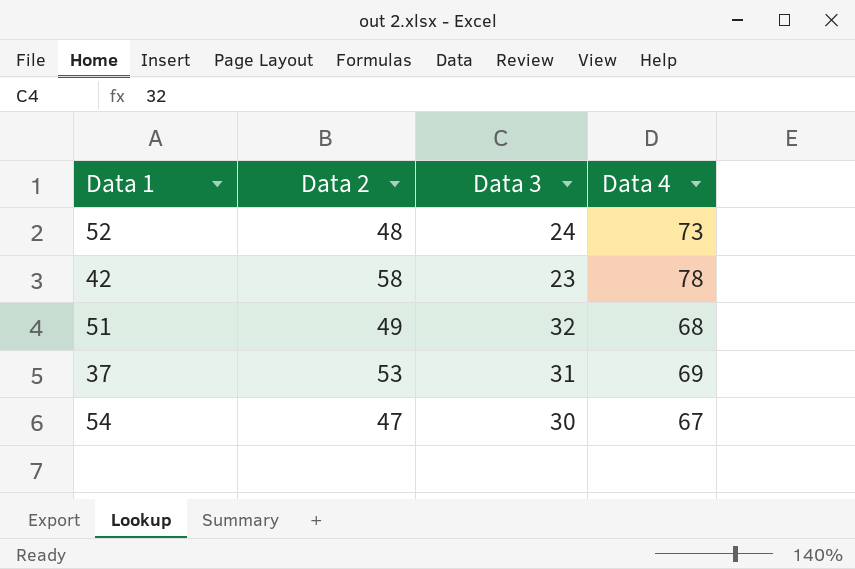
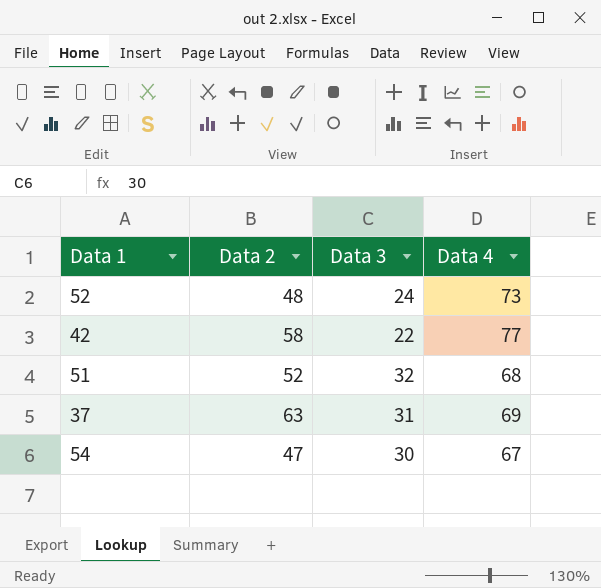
42 | Data 3: 23 -> 22
42 | Data 4: 78 -> 77
51 | Data 2: 49 -> 52
37 | Data 2: 53 -> 63

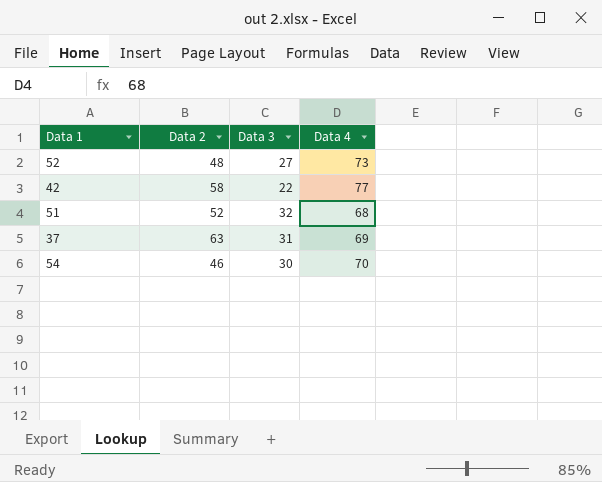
52 | Data 3: 24 -> 27
54 | Data 2: 47 -> 46
54 | Data 4: 67 -> 70

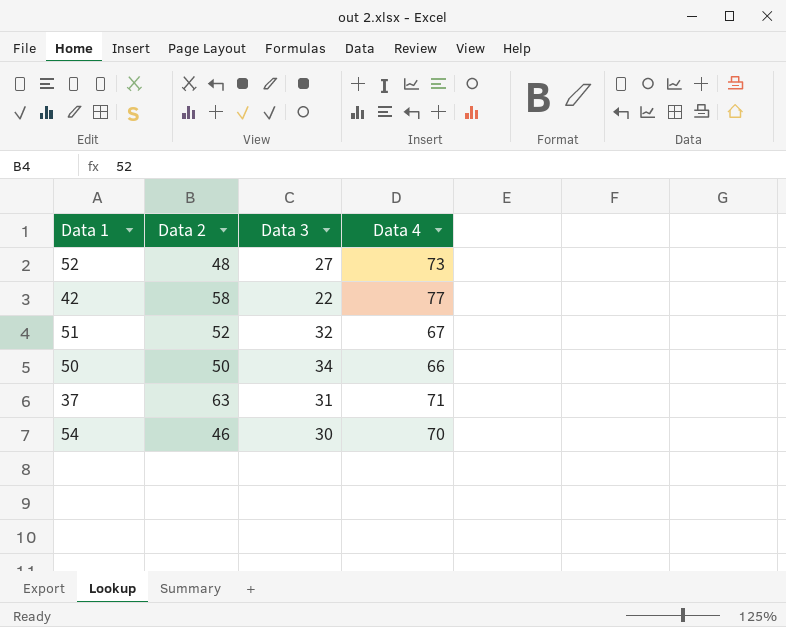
51 | Data 4: 68 -> 67
row 50: none -> 50 | 34 | 66
37 | Data 4: 69 -> 71

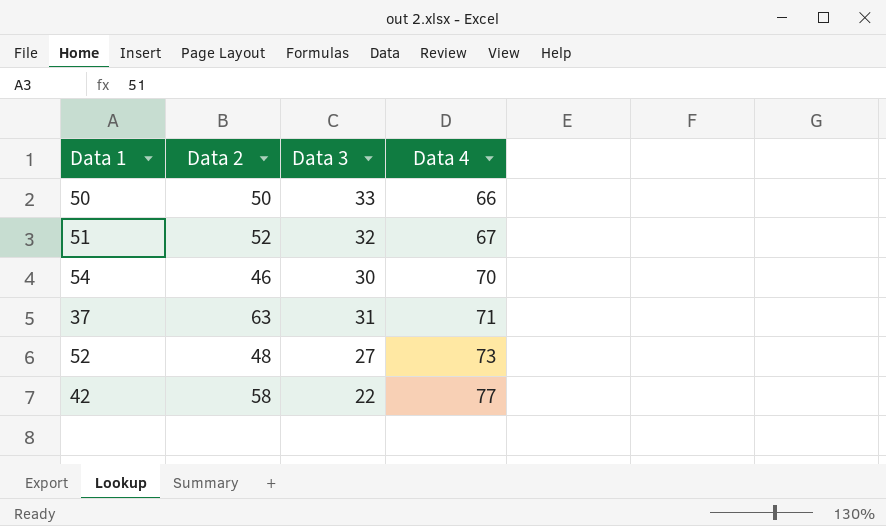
row order: none -> Data 4 ascending
50 | Data 3: 34 -> 33

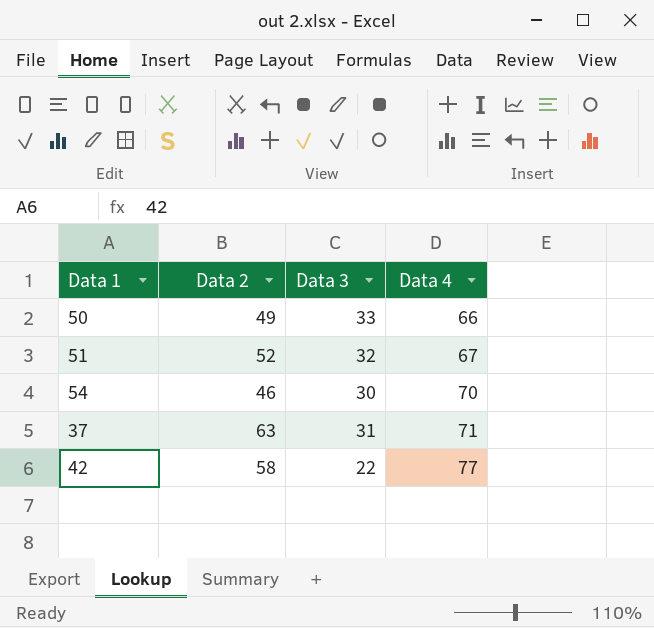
row 52: 48 | 27 | 73 -> none
50 | Data 2: 50 -> 49

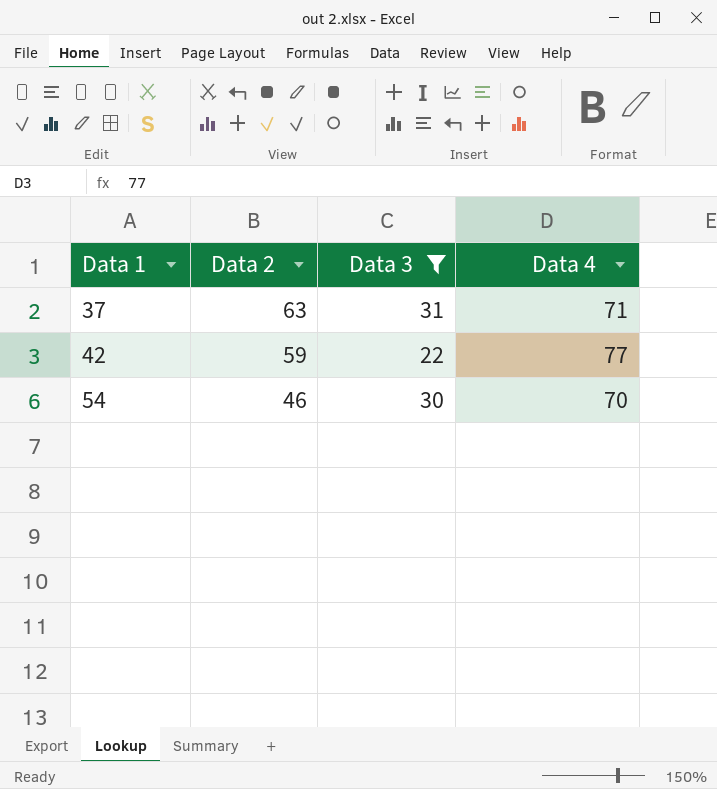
filter: none -> Data 3 <= 31
row order: Data 4 ascending -> Data 1 ascending
42 | Data 2: 58 -> 59

